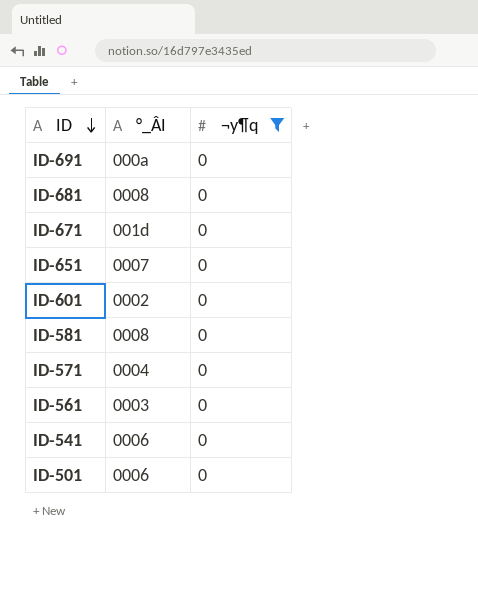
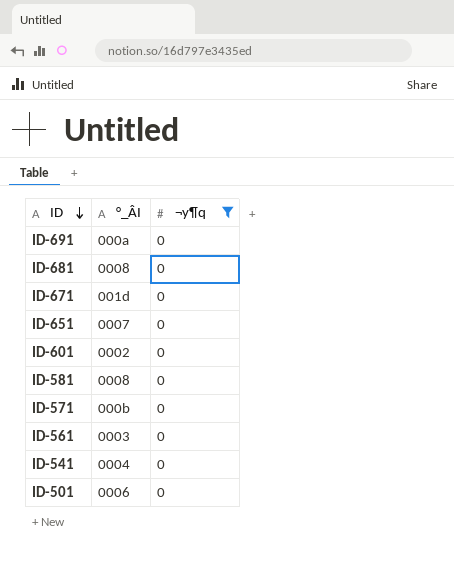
ID-571 | °_ÂI: 0004 -> 000b
ID-541 | °_ÂI: 0006 -> 0004

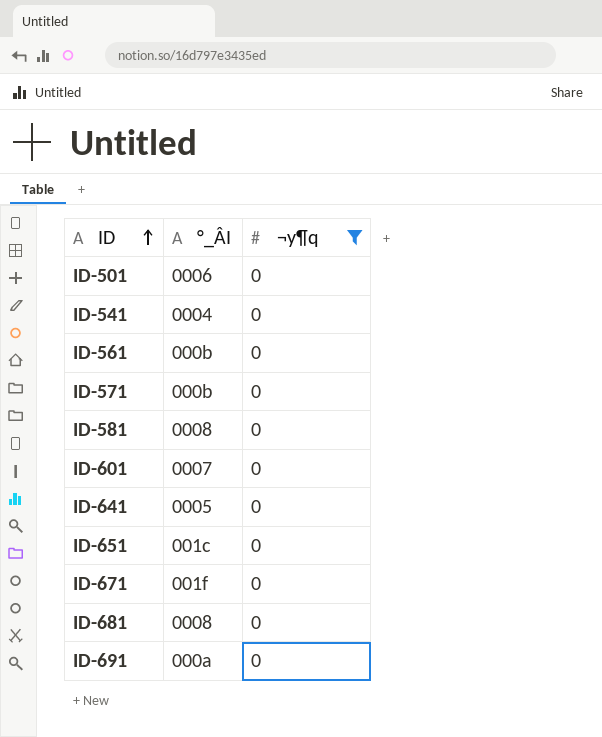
row order: ID descending -> ID ascending
ID-561 | °_ÂI: 0003 -> 000b
ID-601 | °_ÂI: 0002 -> 0007
row ID-641: none -> 0005 | 0
ID-651 | °_ÂI: 0007 -> 001c
ID-671 | °_ÂI: 001d -> 001f

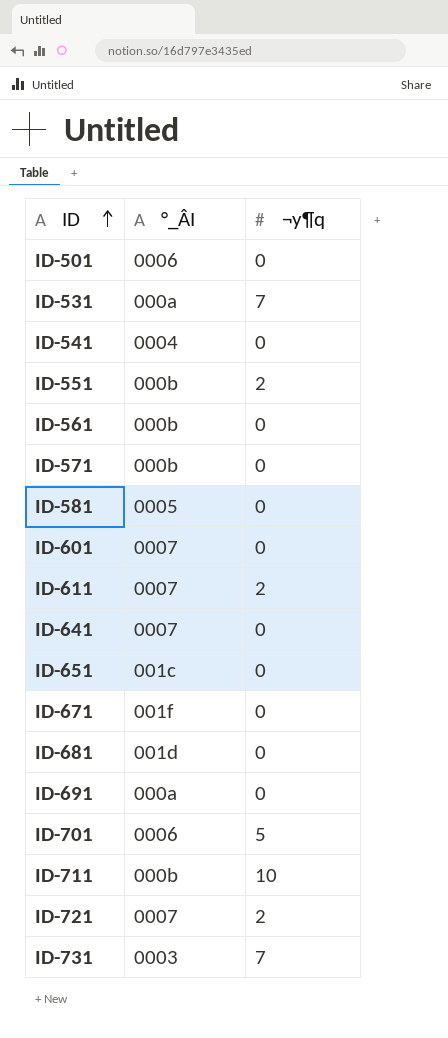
filter: ¬y¶q = 0 -> none
ID-581 | °_ÂI: 0008 -> 0005
ID-641 | °_ÂI: 0005 -> 0007
ID-681 | °_ÂI: 0008 -> 001d

